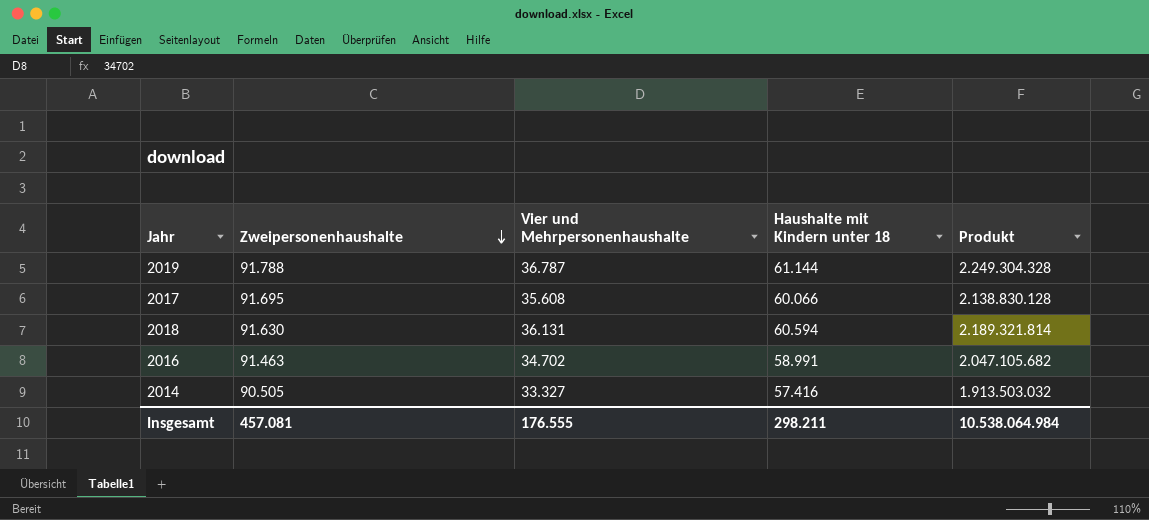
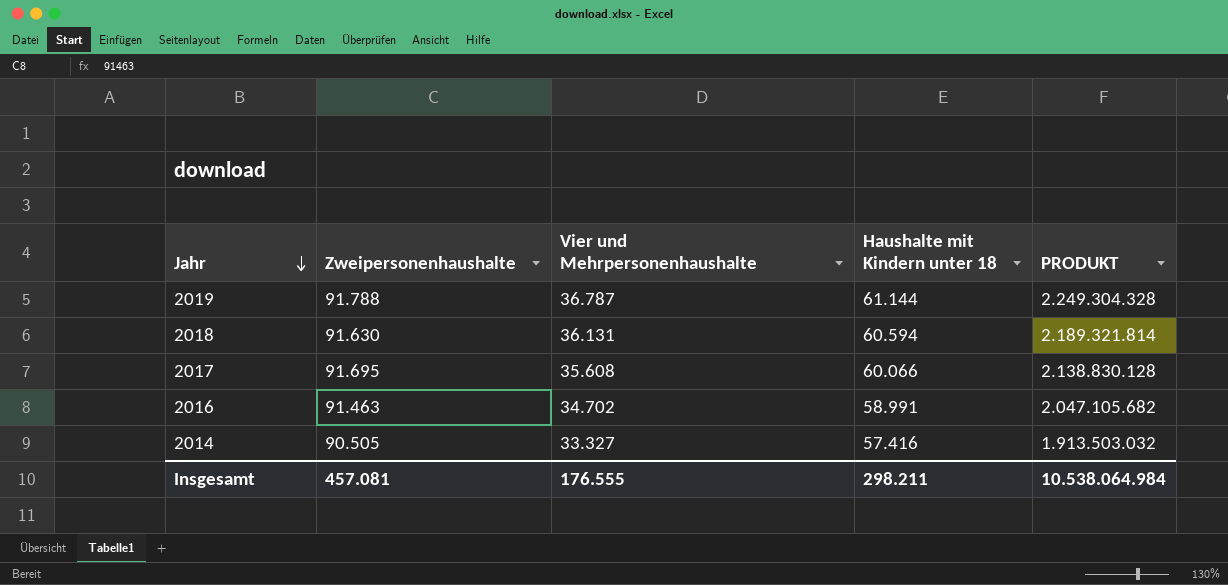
row order: Zweipersonenhaushalte descending -> Jahr descending
column name: Produkt -> PRODUKT

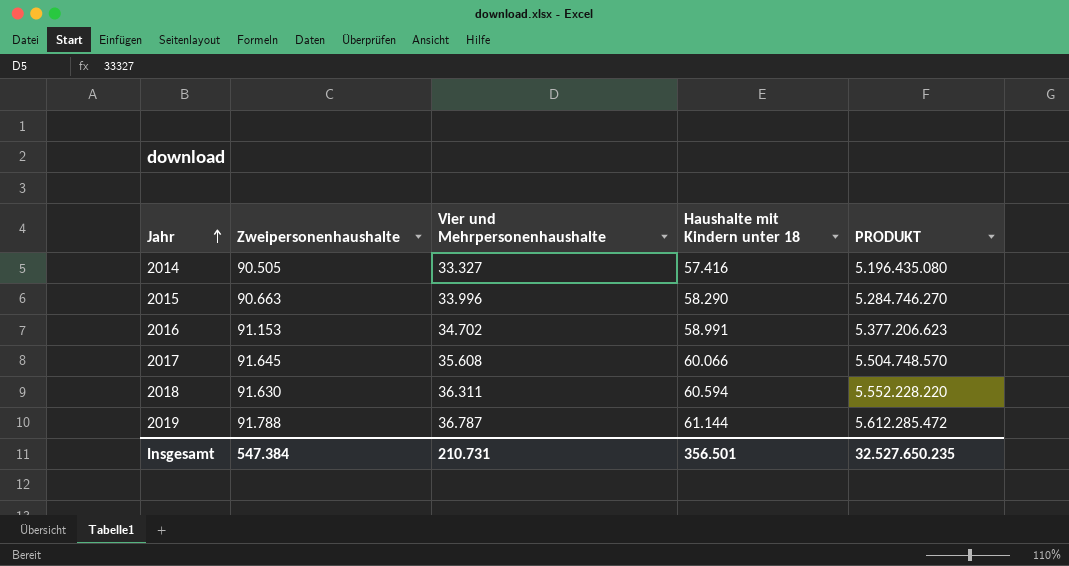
row order: Jahr descending -> Jahr ascending
column PRODUKT | formula: [Vier und Mehrpersonenhaushalte] * [Haushalte mit Kindern unter 18] -> [Zweipersonenhaushalte] * [Haushalte mit Kindern unter 18]
row 2015: none -> 90.663 | 33.996 | 58.290 | 5.284.746.270
2016 | Zweipersonenhaushalte: 91.463 -> 91.153
2017 | Zweipersonenhaushalte: 91.695 -> 91.645
2018 | Vier und Mehrpersonenhaushalte: 36.131 -> 36.311
Insgesamt | Zweipersonenhaushalte: 457.081 -> 547.384
Insgesamt | Vier und Mehrpersonenhaushalte: 176.555 -> 210.731
Insgesamt | Haushalte mit Kindern unter 18: 298.211 -> 356.501
Insgesamt | PRODUKT: 10.538.064.984 -> 32.527.650.235

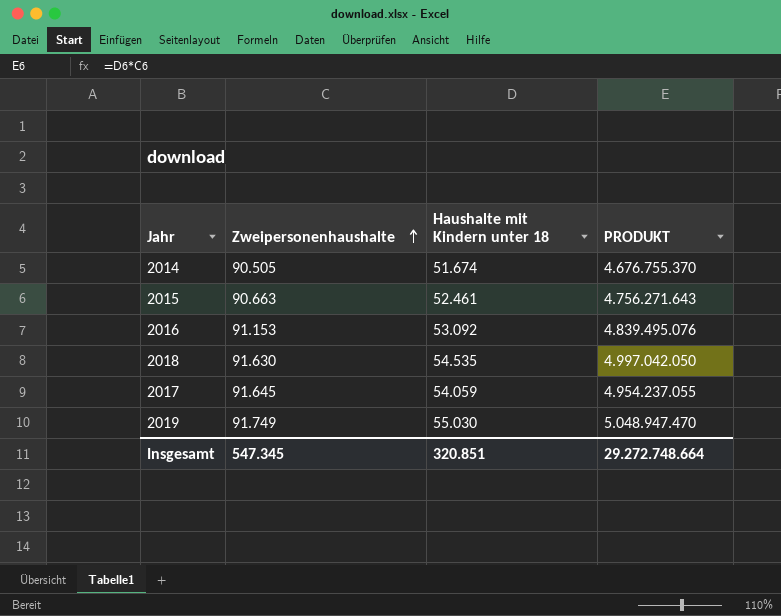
row order: Jahr ascending -> Zweipersonenhaushalte ascending
column Vier und Mehrpersonenhaushalte | position: 3 -> none
2014 | Haushalte mit Kindern unter 18: 57.416 -> 51.674
2014 | PRODUKT: 5.196.435.080 -> 4.676.755.370
2015 | Haushalte mit Kindern unter 18: 58.290 -> 52.461
2015 | PRODUKT: 5.284.746.270 -> 4.756.271.643
2016 | Haushalte mit Kindern unter 18: 58.991 -> 53.092
2016 | PRODUKT: 5.377.206.623 -> 4.839.495.076
2018 | Haushalte mit Kindern unter 18: 60.594 -> 54.535
2018 | PRODUKT: 5.552.228.220 -> 4.997.042.050
2017 | Haushalte mit Kindern unter 18: 60.066 -> 54.059
2017 | PRODUKT: 5.504.748.570 -> 4.954.237.055
2019 | Zweipersonenhaushalte: 91.788 -> 91.749
2019 | Haushalte mit Kindern unter 18: 61.144 -> 55.030
2019 | PRODUKT: 5.612.285.472 -> 5.048.947.470
Insgesamt | Zweipersonenhaushalte: 547.384 -> 547.345
Insgesamt | Haushalte mit Kindern unter 18: 356.501 -> 320.851
Insgesamt | PRODUKT: 32.527.650.235 -> 29.272.748.664

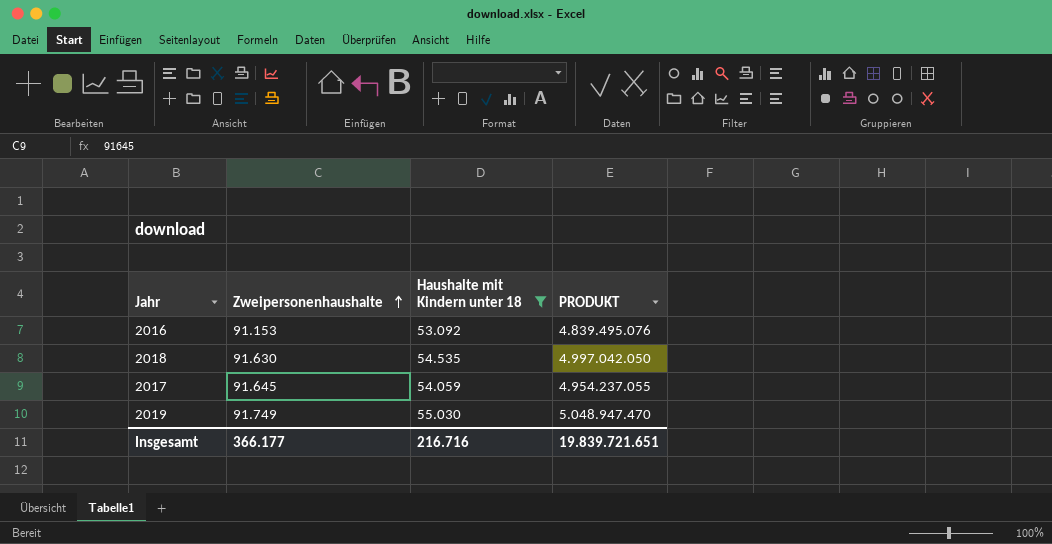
filter: none -> Haushalte mit Kindern unter 18 >= 53.092
Insgesamt | Zweipersonenhaushalte: 547.345 -> 366.177
Insgesamt | Haushalte mit Kindern unter 18: 320.851 -> 216.716
Insgesamt | PRODUKT: 29.272.748.664 -> 19.839.721.651

